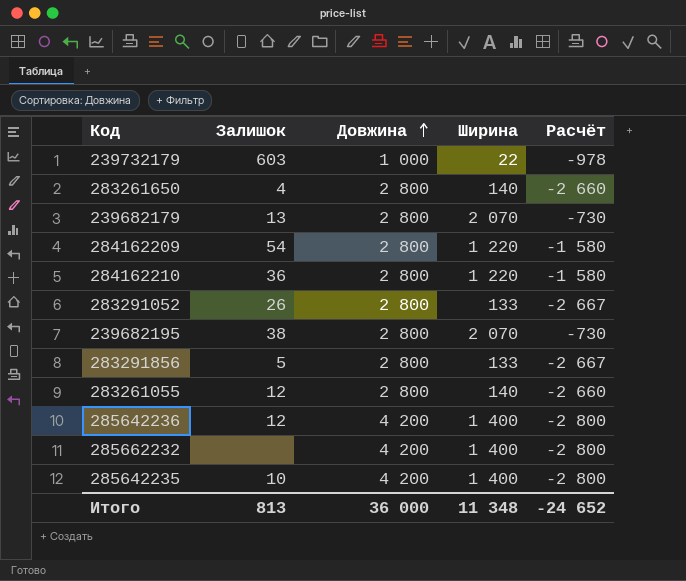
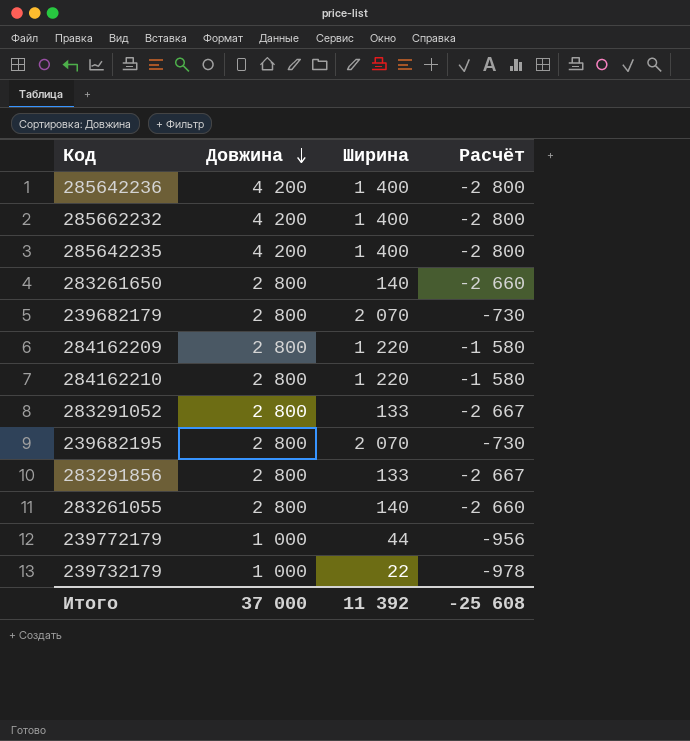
row order: Довжина ascending -> Довжина descending
column Залишок | position: 2 -> none
row 239772179: none -> 1 000 | 44 | -956
Итого | Довжина: 36 000 -> 37 000
Итого | Ширина: 11 348 -> 11 392
Итого | Расчёт: -24 652 -> -25 608

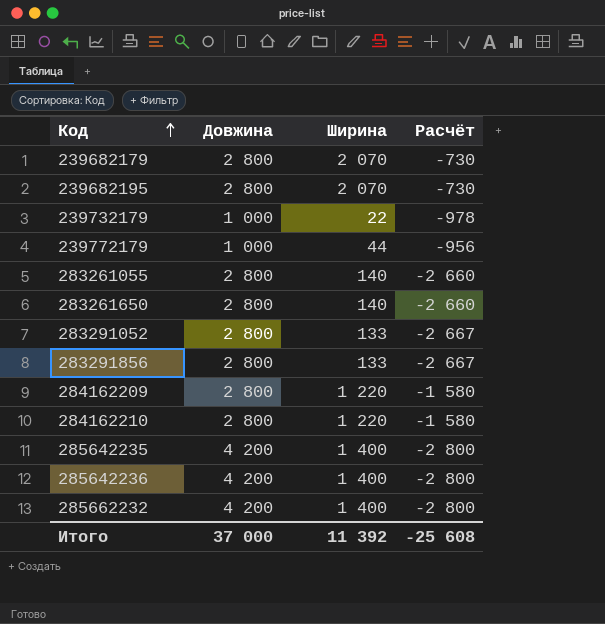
row order: Довжина descending -> Код ascending

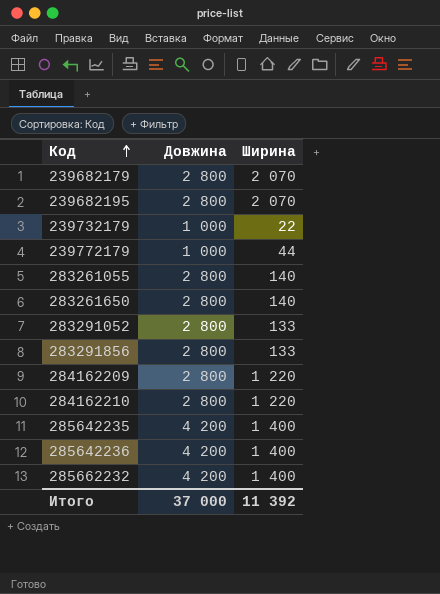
column Расчёт | formula: [Ширина] - [Довжина] -> none

